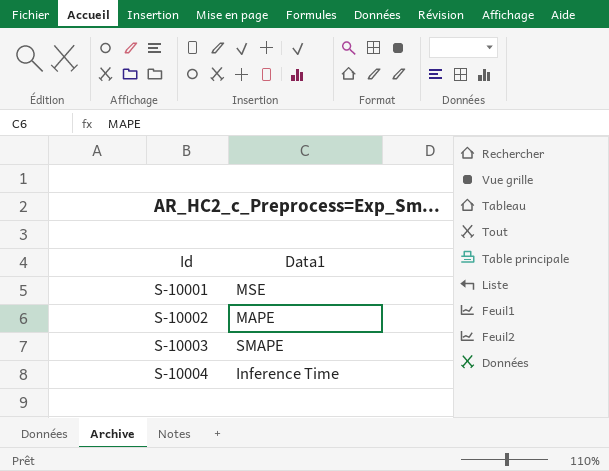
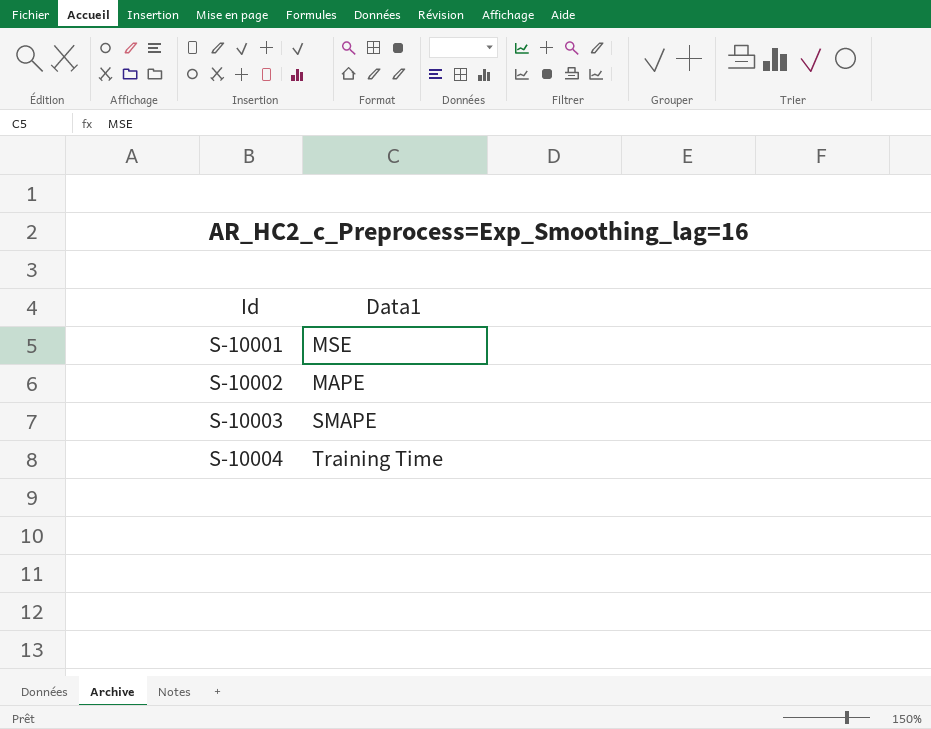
S-10004 | Data1: Inference Time -> Training Time

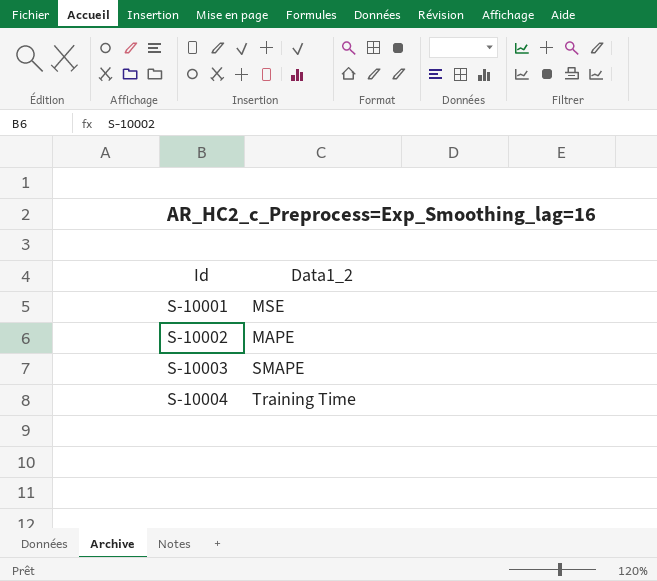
column name: Data1 -> Data1_2

